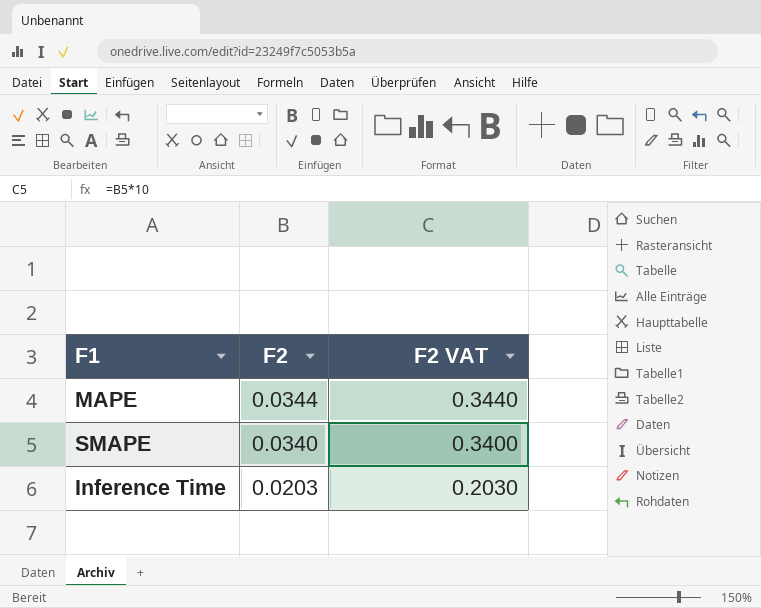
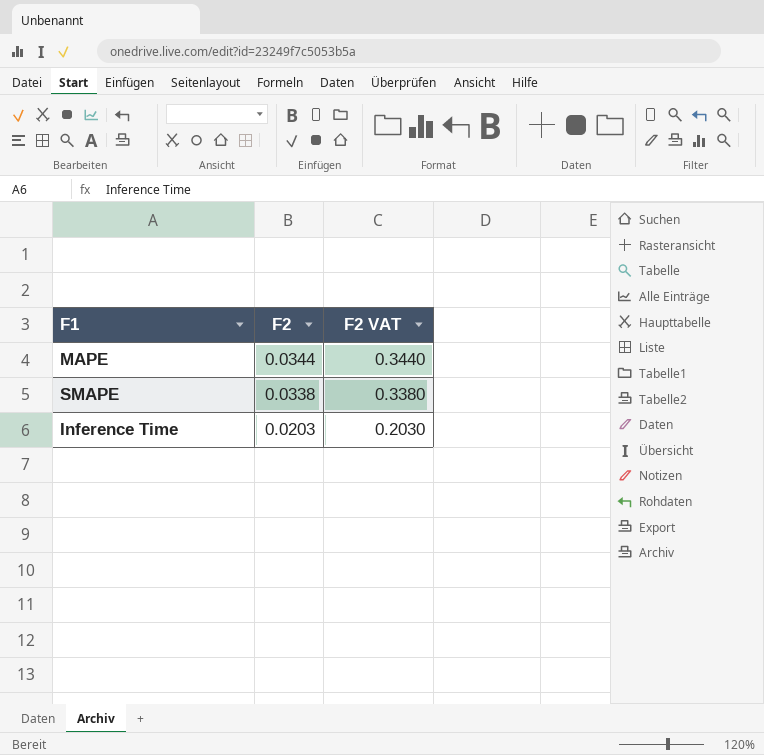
SMAPE | F2: 0.0340 -> 0.0338
SMAPE | F2 VAT: 0.3400 -> 0.3380

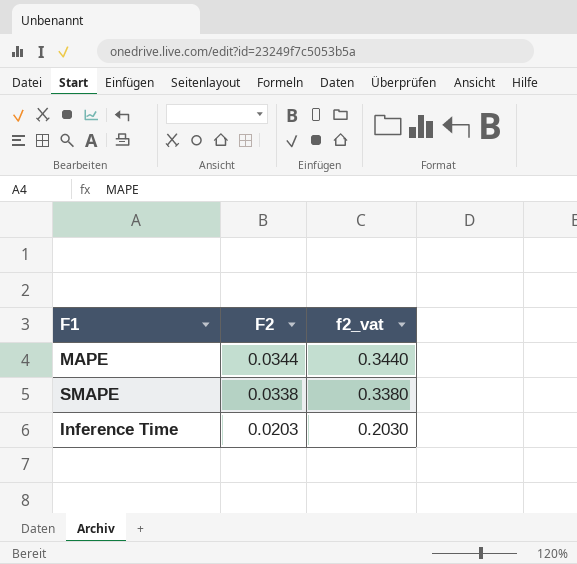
column name: F2 VAT -> f2_vat

